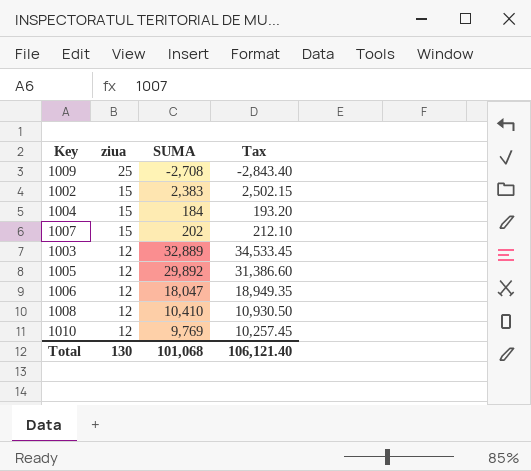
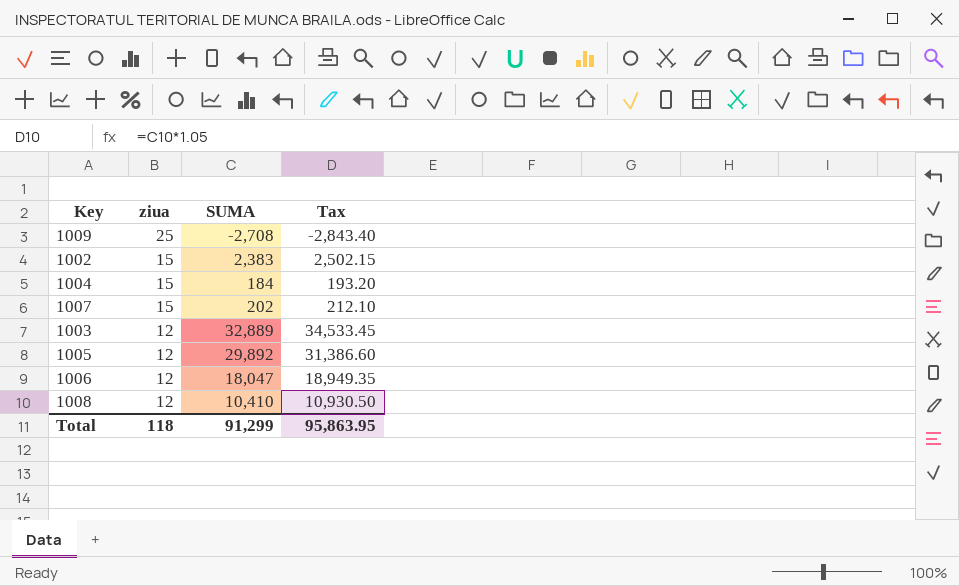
row 1010: 12 | 9,769 | 10,257.45 -> none
Total | ziua: 130 -> 118
Total | SUMA: 101,068 -> 91,299
Total | Tax: 106,121.40 -> 95,863.95

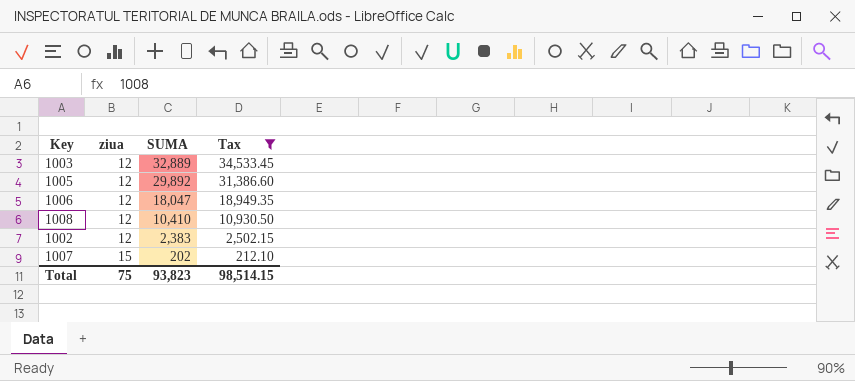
filter: none -> Tax >= 212.10
row order: ziua descending -> ziua ascending
1002 | ziua: 15 -> 12
Total | ziua: 118 -> 75
Total | SUMA: 91,299 -> 93,823
Total | Tax: 95,863.95 -> 98,514.15

